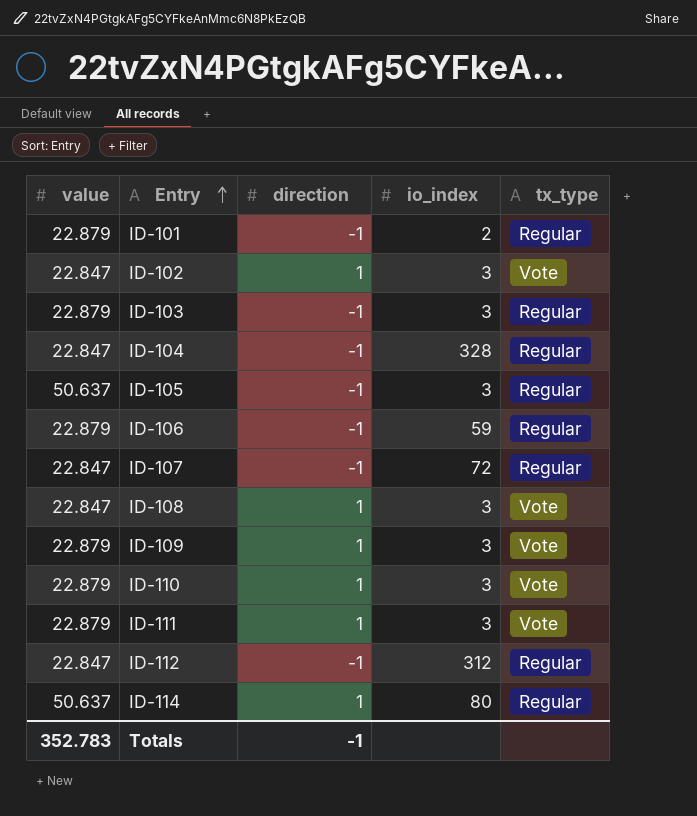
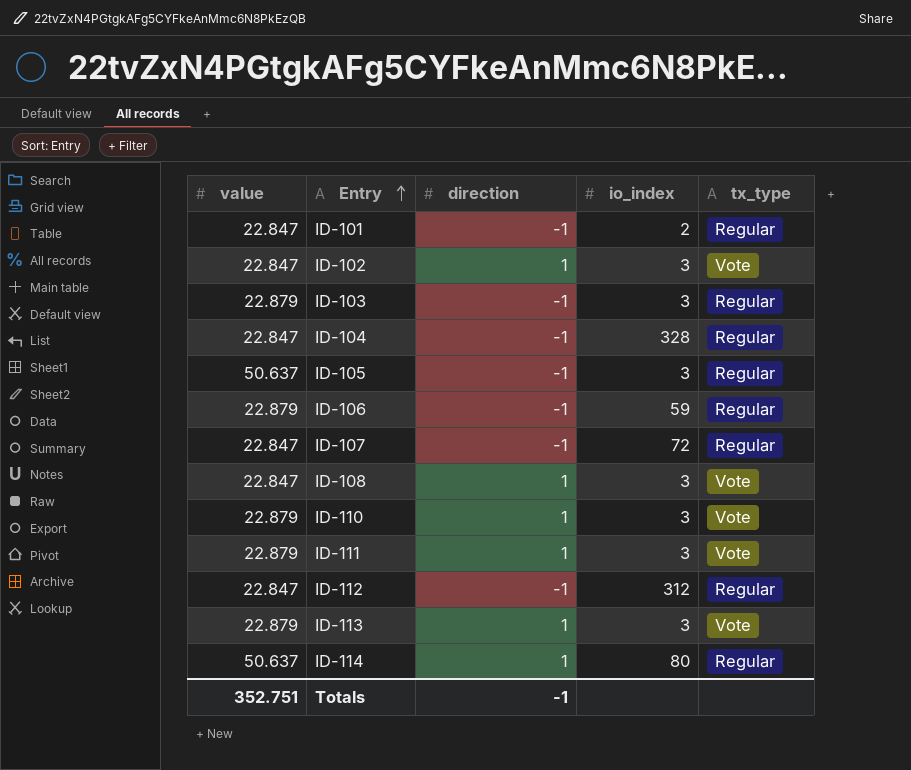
row ID-109: 22.879 | 1 | 3 | Vote -> none
ID-101 | value: 22.879 -> 22.847
row ID-113: none -> 22.879 | 1 | 3 | Vote
Totals | value: 352.783 -> 352.751

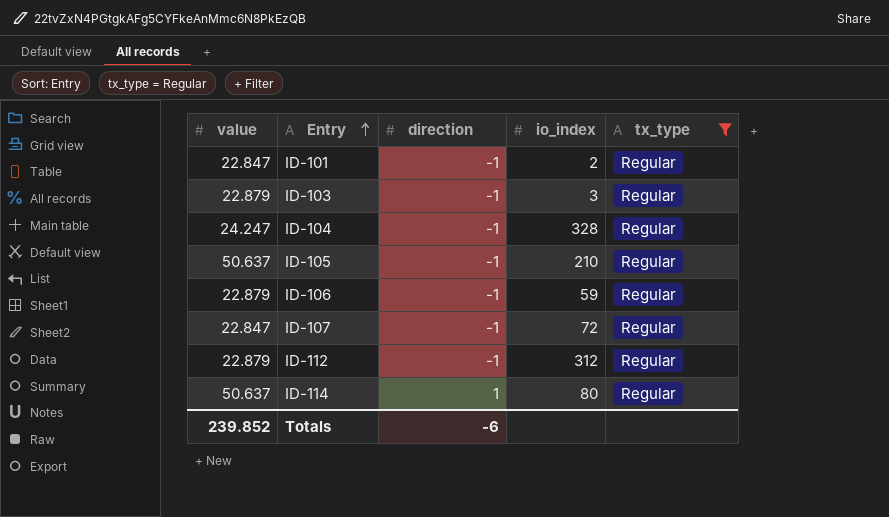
filter: none -> tx_type = Regular
ID-104 | value: 22.847 -> 24.247
ID-105 | io_index: 3 -> 210
ID-112 | value: 22.847 -> 22.879
Totals | value: 352.751 -> 239.852
Totals | direction: -1 -> -6

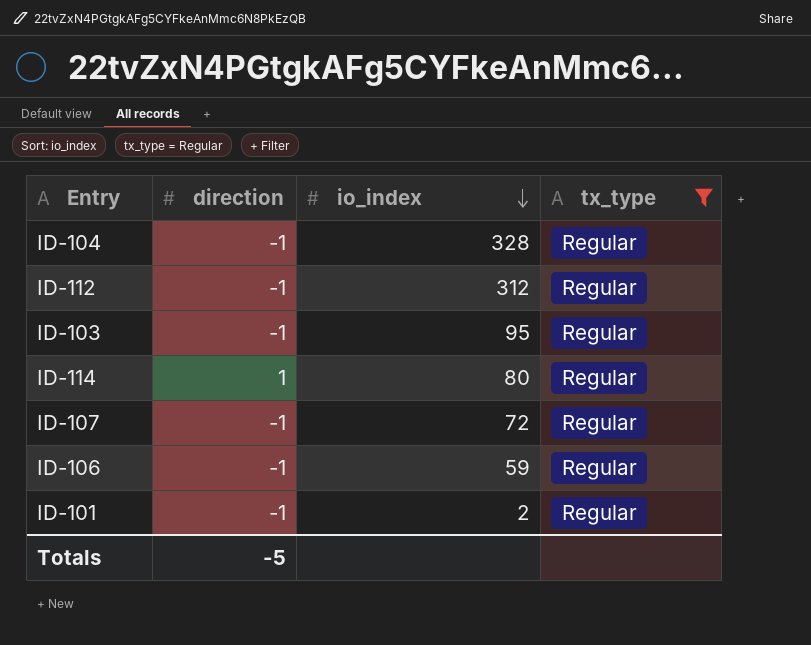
row order: Entry ascending -> io_index descending
column value | position: 1 -> none
row ID-105: 50.637 | -1 | 210 | Regular -> none
ID-103 | io_index: 3 -> 95
Totals | direction: -6 -> -5

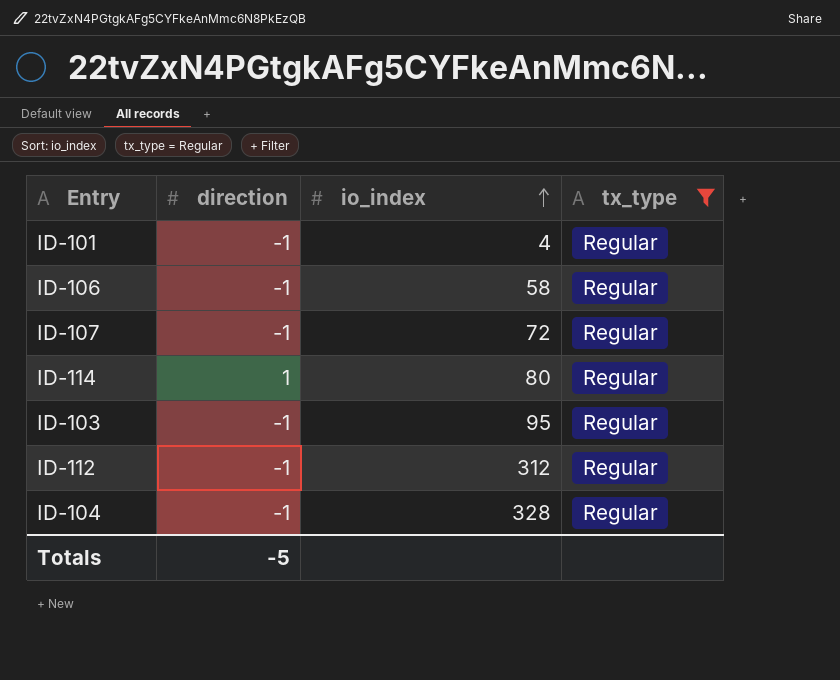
row order: io_index descending -> io_index ascending
ID-101 | io_index: 2 -> 4
ID-106 | io_index: 59 -> 58

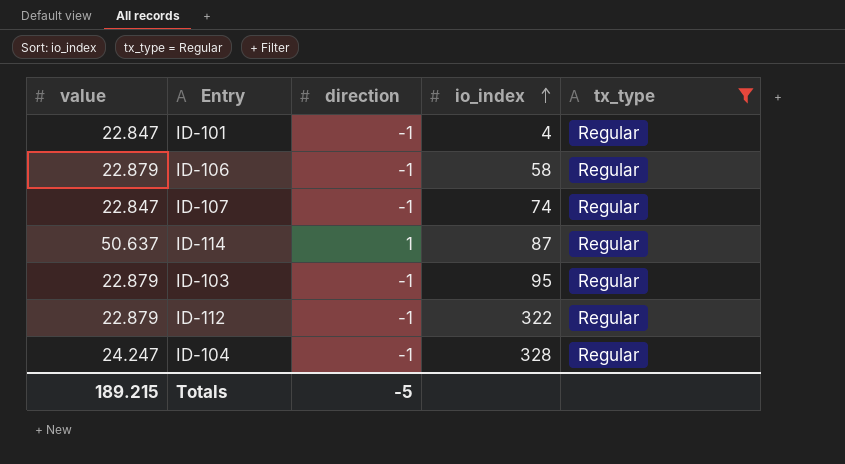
column value | position: none -> 1
ID-107 | io_index: 72 -> 74
ID-114 | io_index: 80 -> 87
ID-112 | io_index: 312 -> 322

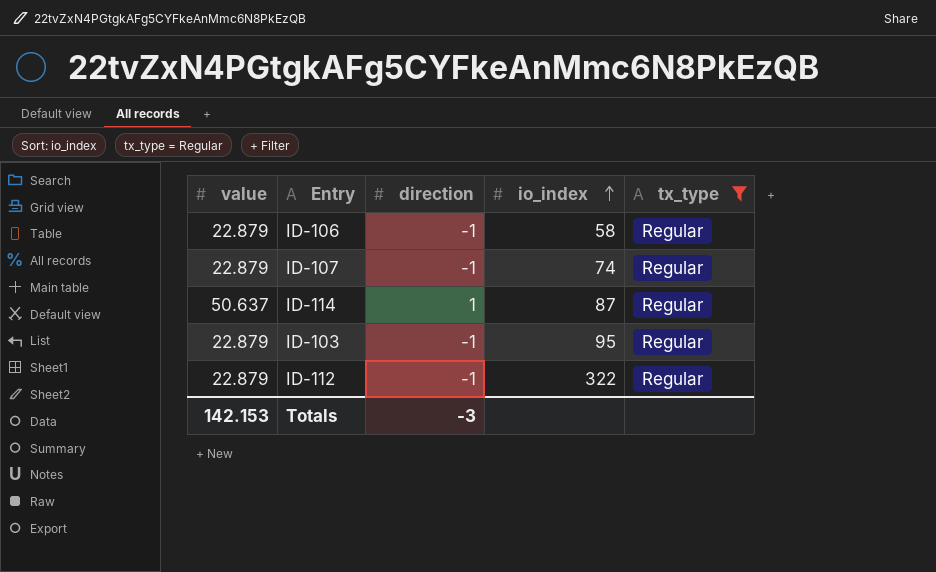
row ID-101: 22.847 | -1 | 4 | Regular -> none
row ID-104: 24.247 | -1 | 328 | Regular -> none
ID-107 | value: 22.847 -> 22.879
Totals | value: 189.215 -> 142.153
Totals | direction: -5 -> -3

